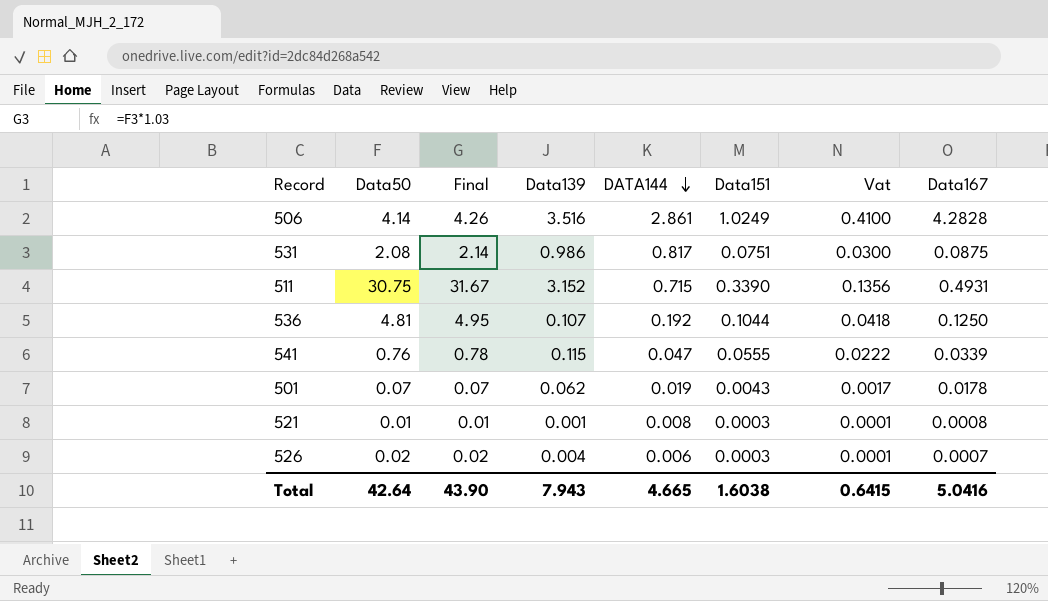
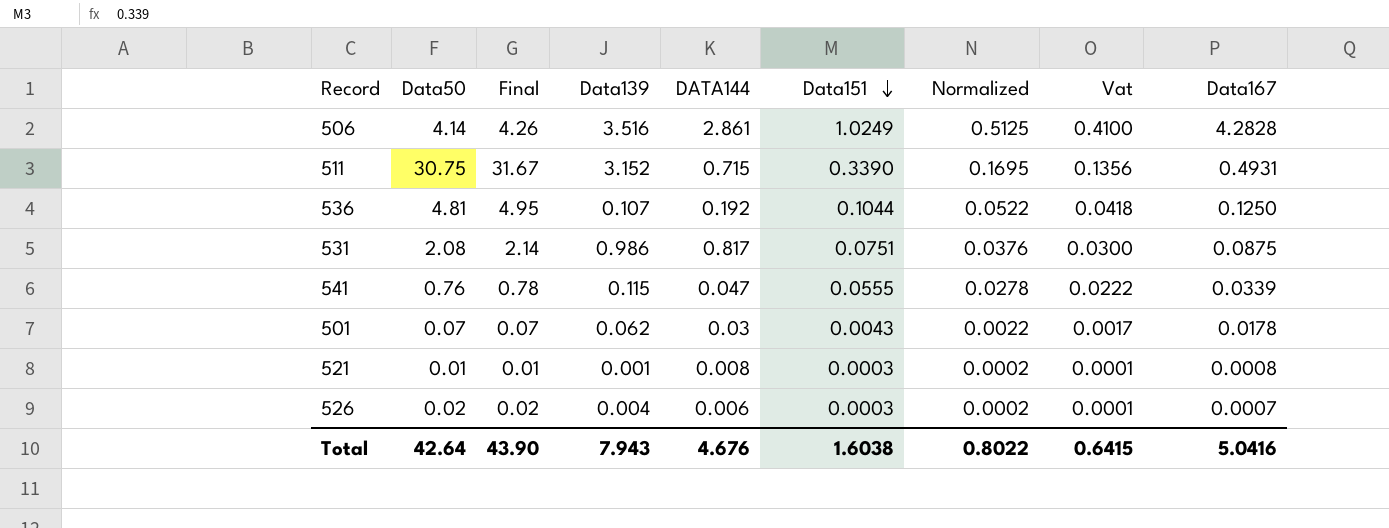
row order: DATA144 descending -> Data151 descending
column Normalized | formula: none -> [Data151] * 0.5
501 | DATA144: 0.019 -> 0.03
Total | DATA144: 4.665 -> 4.676

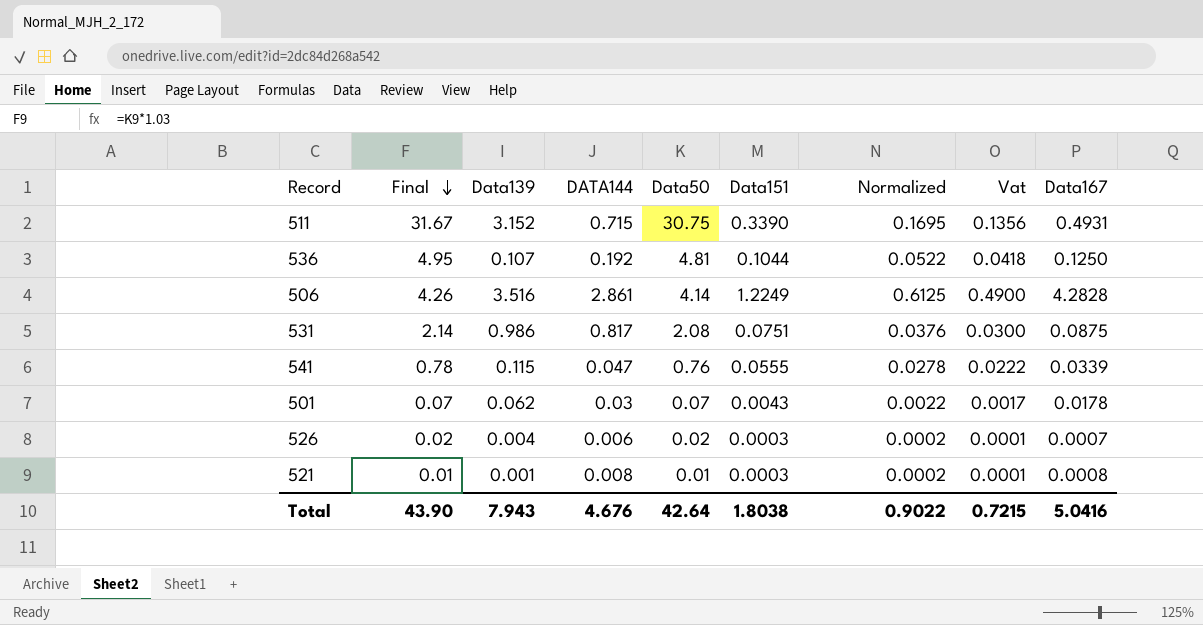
row order: Data151 descending -> Final descending
column Data50 | position: 2 -> 5
506 | Data151: 1.0249 -> 1.2249
506 | Normalized: 0.5125 -> 0.6125
506 | Vat: 0.4100 -> 0.4900
Total | Data151: 1.6038 -> 1.8038
Total | Normalized: 0.8022 -> 0.9022
Total | Vat: 0.6415 -> 0.7215

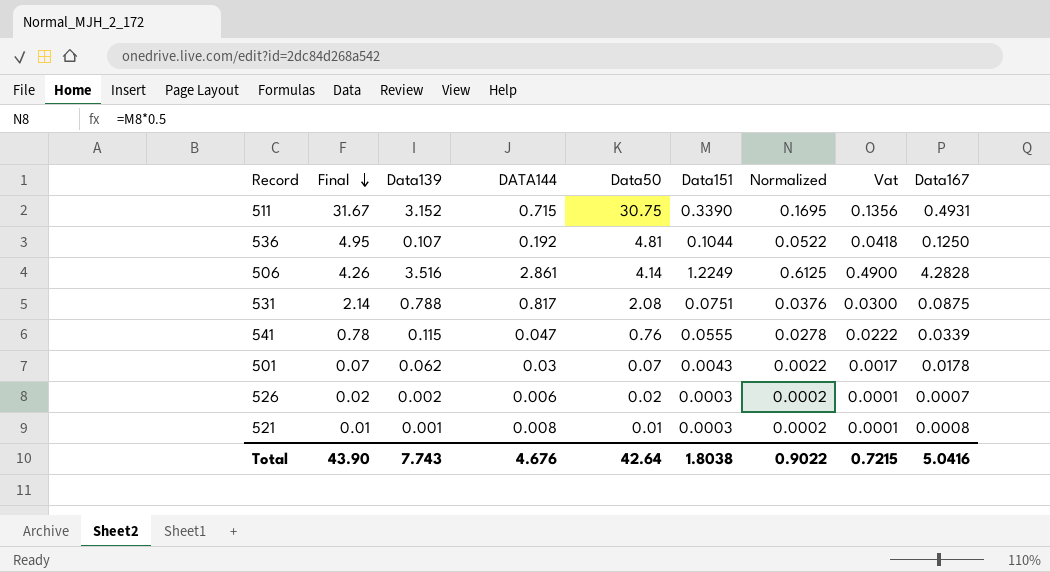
531 | Data139: 0.986 -> 0.788
526 | Data139: 0.004 -> 0.002
Total | Data139: 7.943 -> 7.743

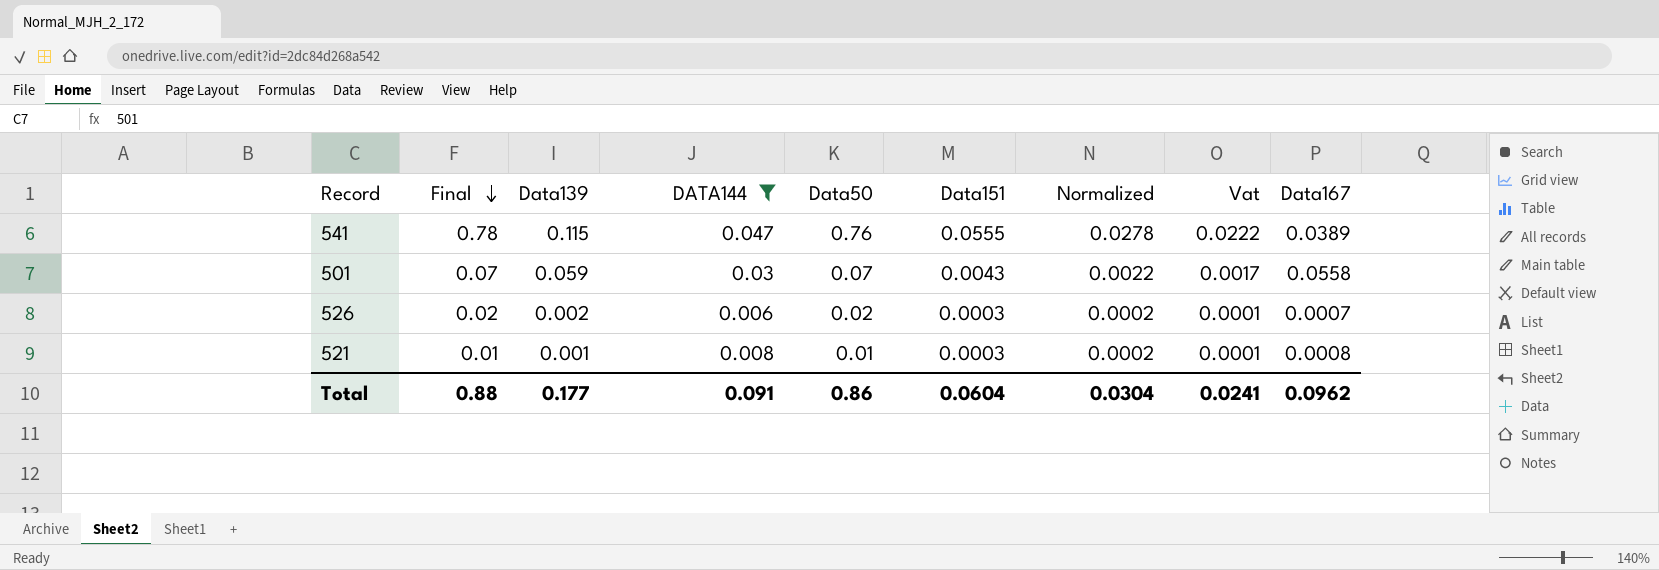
filter: none -> DATA144 <= 0.047
541 | Data167: 0.0339 -> 0.0389
501 | Data139: 0.062 -> 0.059
501 | Data167: 0.0178 -> 0.0558
Total | Final: 43.90 -> 0.88
Total | Data139: 7.743 -> 0.177
Total | DATA144: 4.676 -> 0.091
Total | Data50: 42.64 -> 0.86
Total | Data151: 1.8038 -> 0.0604
Total | Normalized: 0.9022 -> 0.0304
Total | Vat: 0.7215 -> 0.0241
Total | Data167: 5.0416 -> 0.0962

